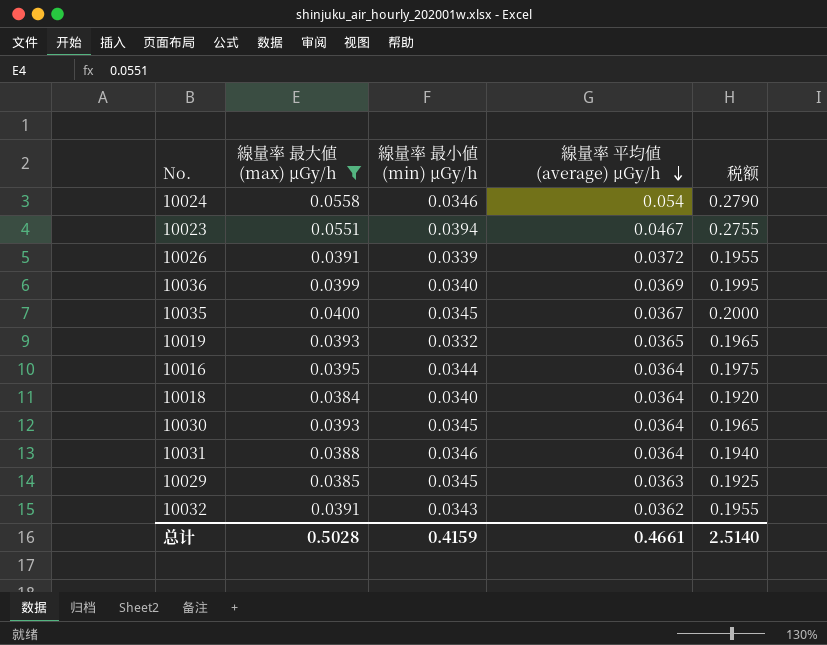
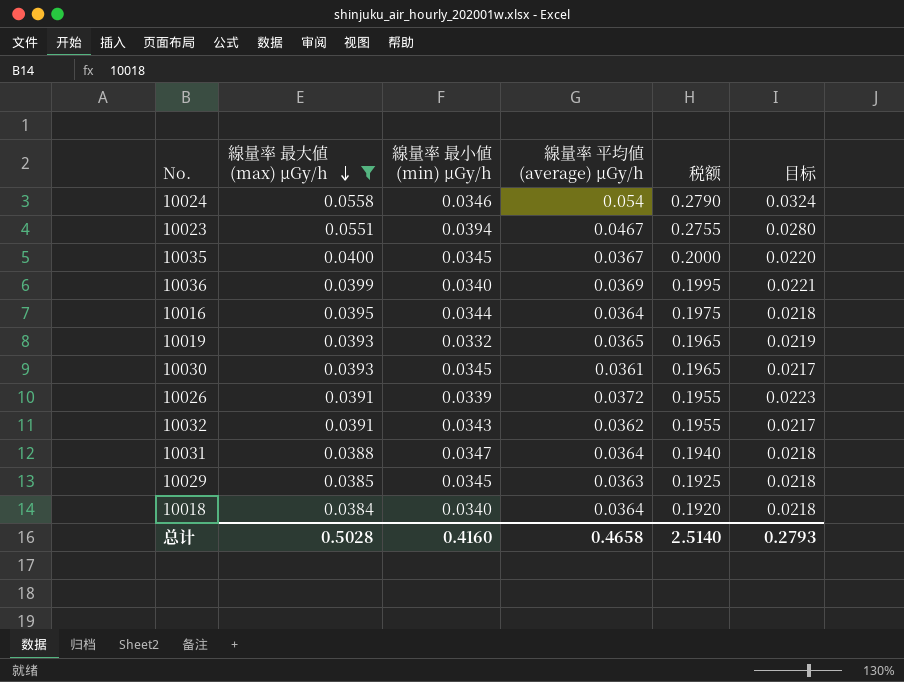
row order: 線量率 平均値 (average) μGy/h descending -> 線量率 最大値 (max) μGy/h descending
column 目标 | formula: none -> [線量率 平均値 (average) μGy/h] * 0.6
10030 | 線量率 平均値 (average) μGy/h: 0.0364 -> 0.0361
10031 | 線量率 最小値 (min) μGy/h: 0.0346 -> 0.0347
总计 | 線量率 最小値 (min) μGy/h: 0.4159 -> 0.4160
总计 | 線量率 平均値 (average) μGy/h: 0.4661 -> 0.4658

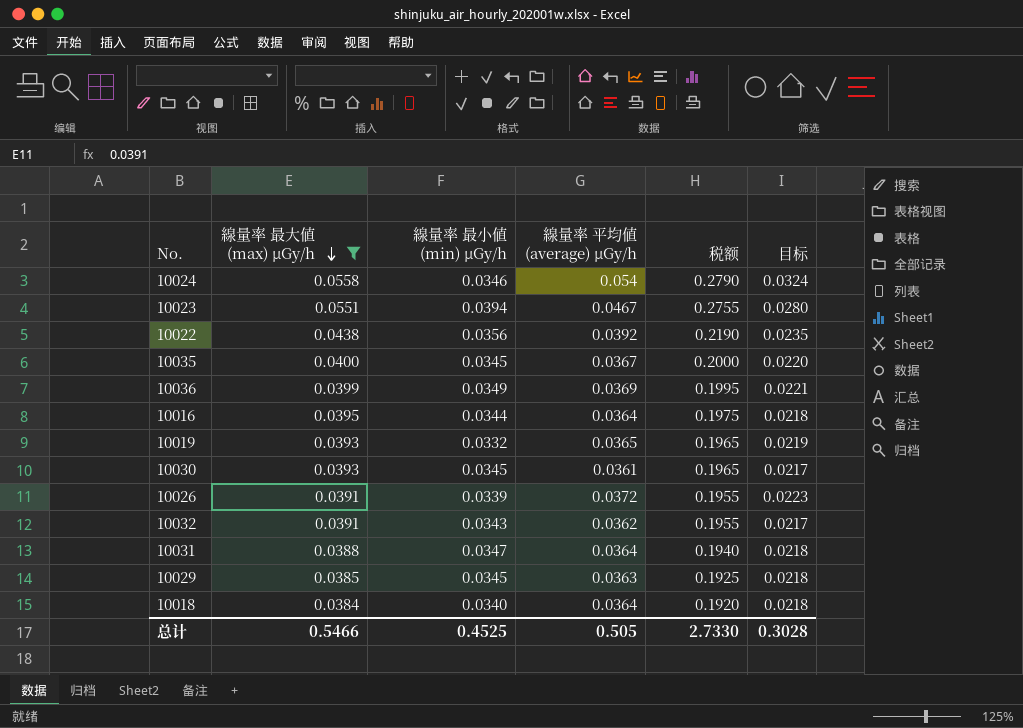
row 10022: none -> 0.0438 | 0.0356 | 0.0392 | 0.2190 | 0.0235
10036 | 線量率 最小値 (min) μGy/h: 0.0340 -> 0.0349
总计 | 線量率 最大値 (max) μGy/h: 0.5028 -> 0.5466
总计 | 線量率 最小値 (min) μGy/h: 0.4160 -> 0.4525
总计 | 線量率 平均値 (average) μGy/h: 0.4658 -> 0.505
总计 | 税额: 2.5140 -> 2.7330
总计 | 目标: 0.2793 -> 0.3028

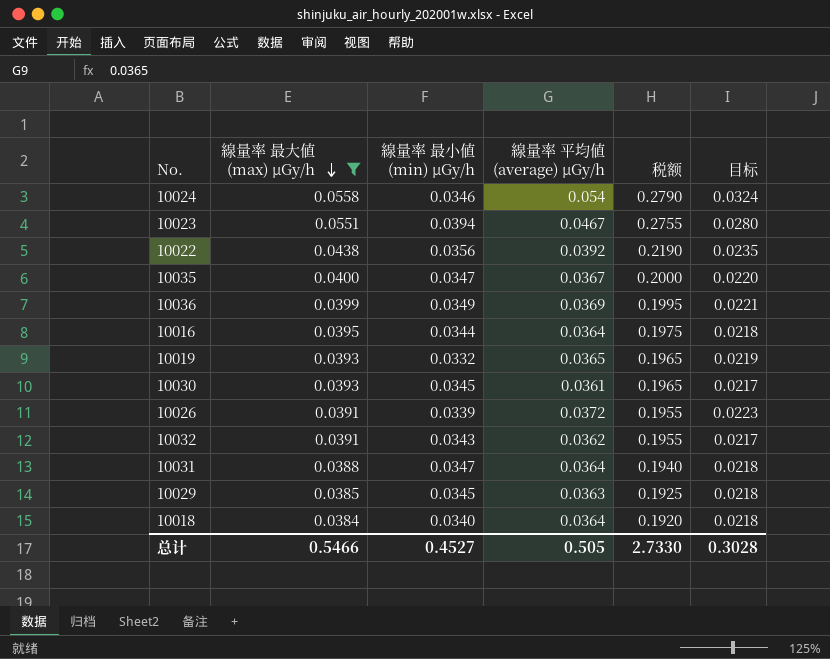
10035 | 線量率 最小値 (min) μGy/h: 0.0345 -> 0.0347
总计 | 線量率 最小値 (min) μGy/h: 0.4525 -> 0.4527

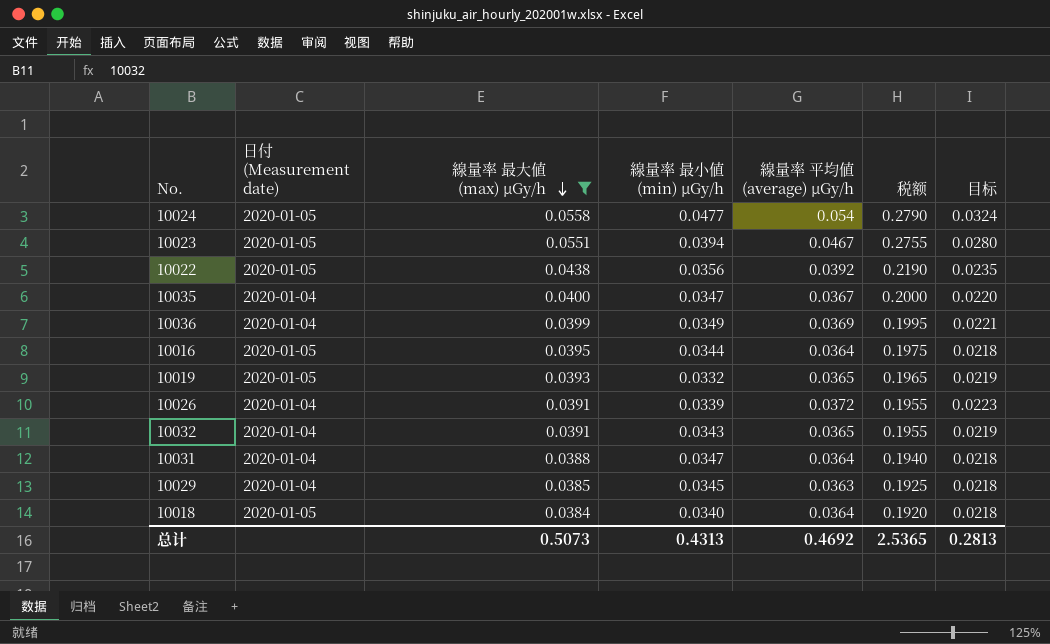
column 日付 (Measurement date) | position: none -> 2
row 10030: 0.0393 | 0.0345 | 0.0361 | 0.1965 | 0.0217 -> none
10024 | 線量率 最小値 (min) μGy/h: 0.0346 -> 0.0477
10032 | 線量率 平均値 (average) μGy/h: 0.0362 -> 0.0365
10032 | 目标: 0.0217 -> 0.0219
总计 | 線量率 最大値 (max) μGy/h: 0.5466 -> 0.5073
总计 | 線量率 最小値 (min) μGy/h: 0.4527 -> 0.4313
总计 | 線量率 平均値 (average) μGy/h: 0.505 -> 0.4692
总计 | 税额: 2.7330 -> 2.5365
总计 | 目标: 0.3028 -> 0.2813

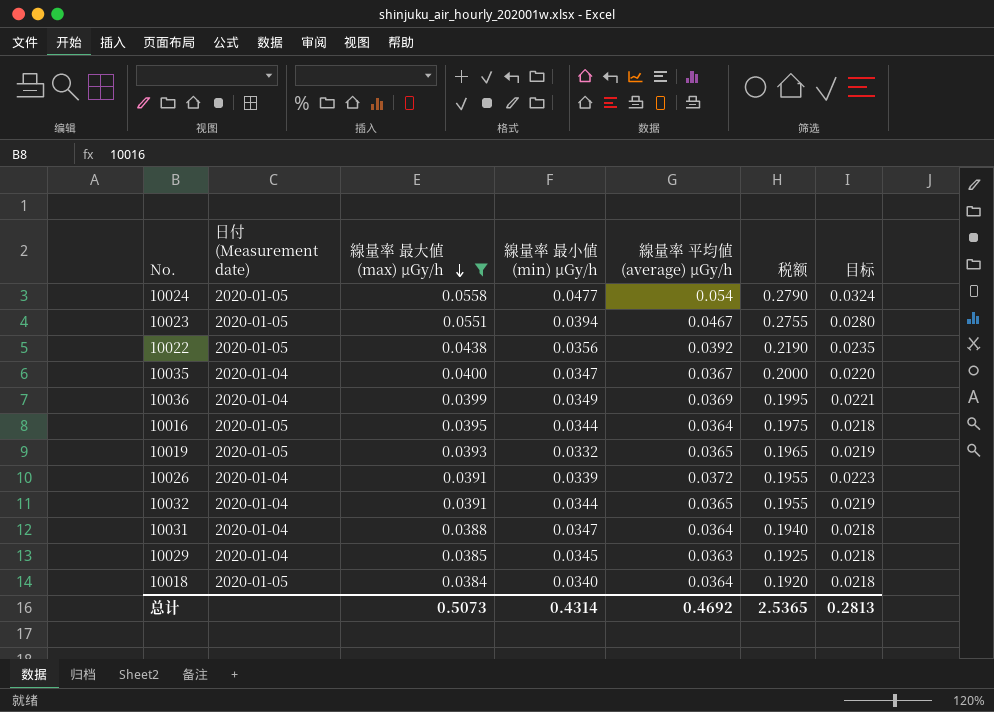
10032 | 線量率 最小値 (min) μGy/h: 0.0343 -> 0.0344
总计 | 線量率 最小値 (min) μGy/h: 0.4313 -> 0.4314

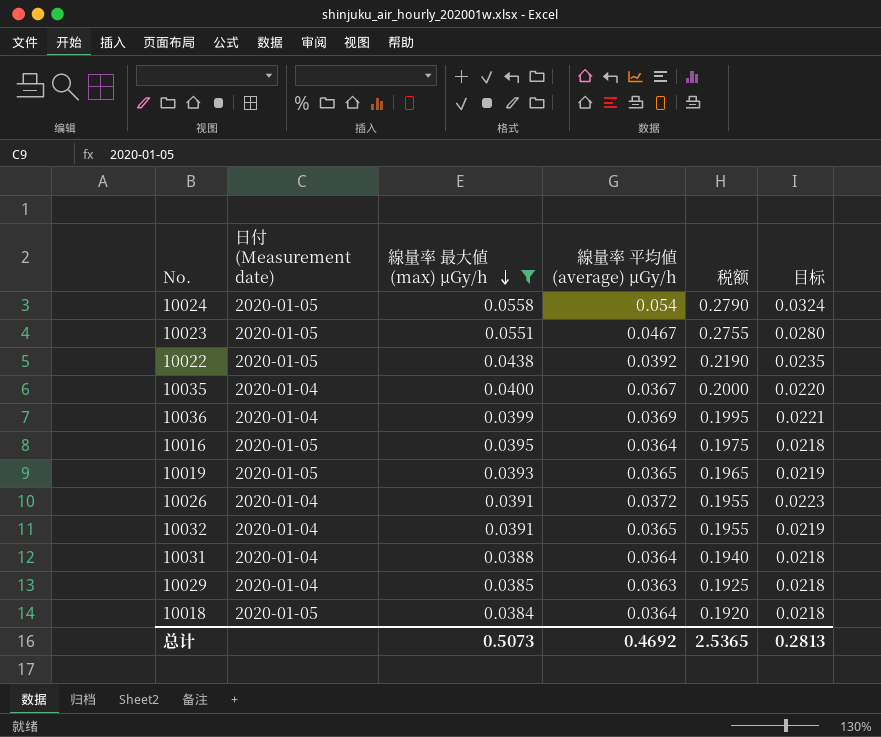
column 線量率 最小値 (min) μGy/h | position: 4 -> none

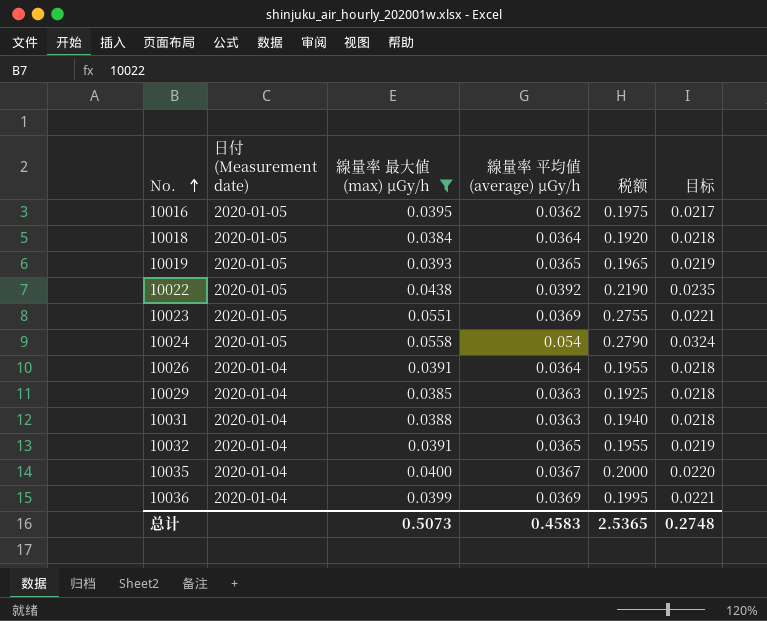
row order: 線量率 最大値 (max) μGy/h descending -> No. ascending
10016 | 線量率 平均値 (average) μGy/h: 0.0364 -> 0.0362
10016 | 目标: 0.0218 -> 0.0217
10023 | 線量率 平均値 (average) μGy/h: 0.0467 -> 0.0369
10023 | 目标: 0.0280 -> 0.0221
10026 | 線量率 平均値 (average) μGy/h: 0.0372 -> 0.0364
10026 | 目标: 0.0223 -> 0.0218
10031 | 線量率 平均値 (average) μGy/h: 0.0364 -> 0.0363
总计 | 線量率 平均値 (average) μGy/h: 0.4692 -> 0.4583
总计 | 目标: 0.2813 -> 0.2748

